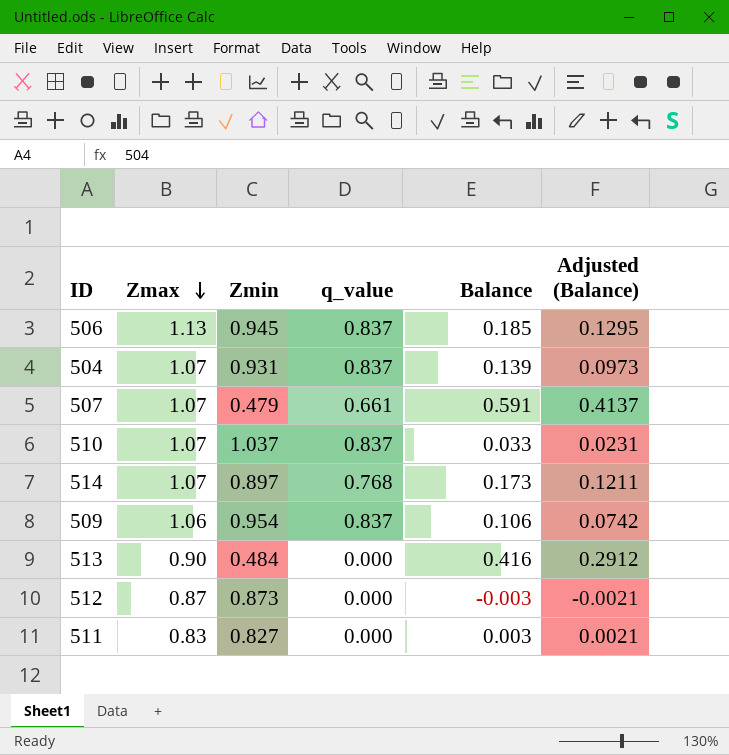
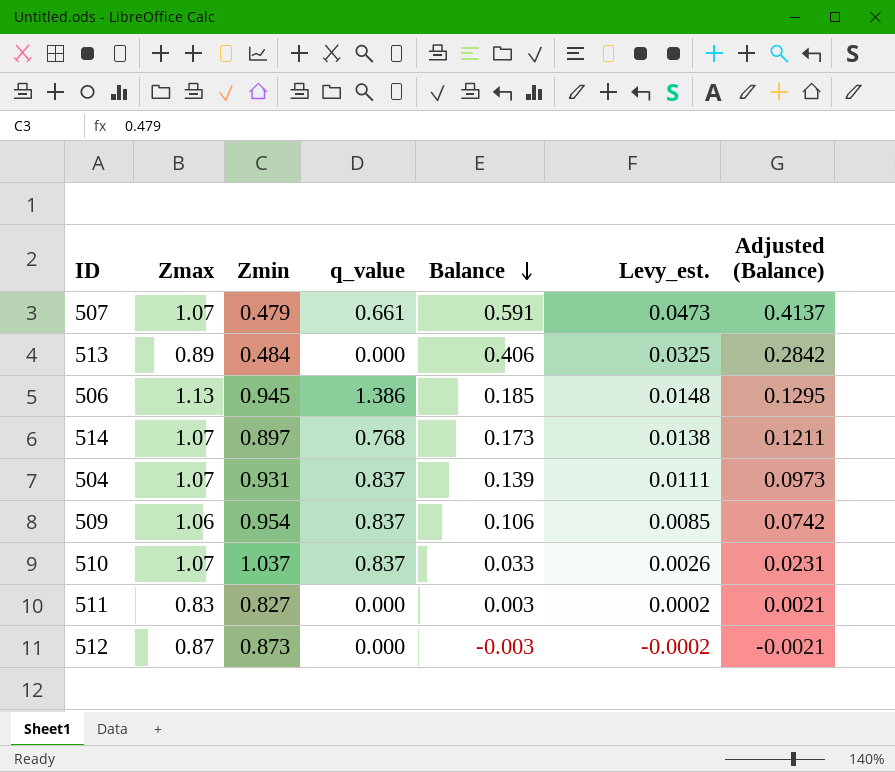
row order: Zmax descending -> Balance descending
column Levy_est. | formula: none -> [Balance] * 0.08
513 | Zmax: 0.90 -> 0.89
513 | Balance: 0.416 -> 0.406
513 | Adjusted (Balance): 0.2912 -> 0.2842
506 | q_value: 0.837 -> 1.386

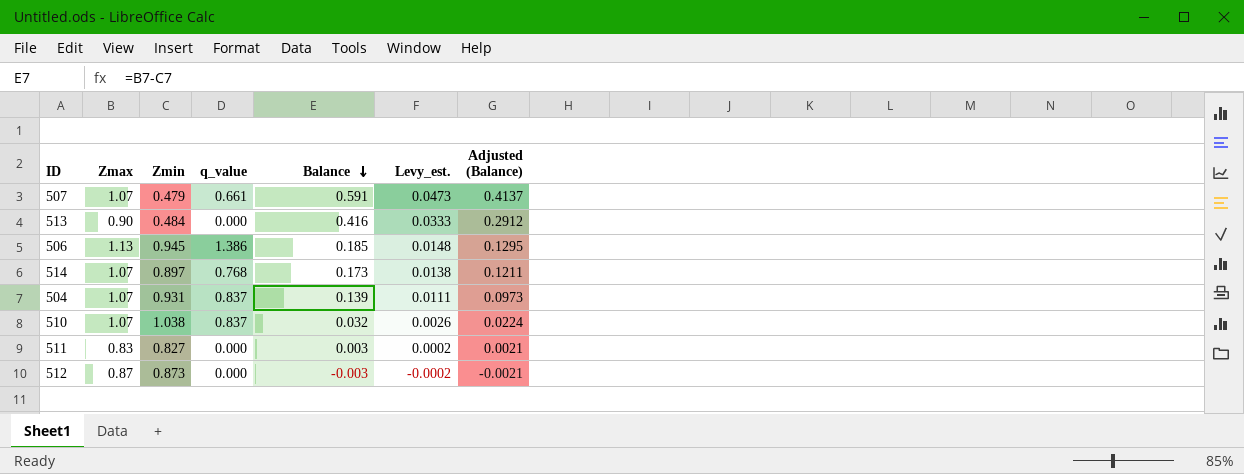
row 509: 1.06 | 0.954 | 0.837 | 0.106 | 0.0085 | 0.0742 -> none
513 | Zmax: 0.89 -> 0.90
513 | Balance: 0.406 -> 0.416
513 | Levy_est.: 0.0325 -> 0.0333
513 | Adjusted (Balance): 0.2842 -> 0.2912
510 | Zmin: 1.037 -> 1.038
510 | Balance: 0.033 -> 0.032
510 | Adjusted (Balance): 0.0231 -> 0.0224

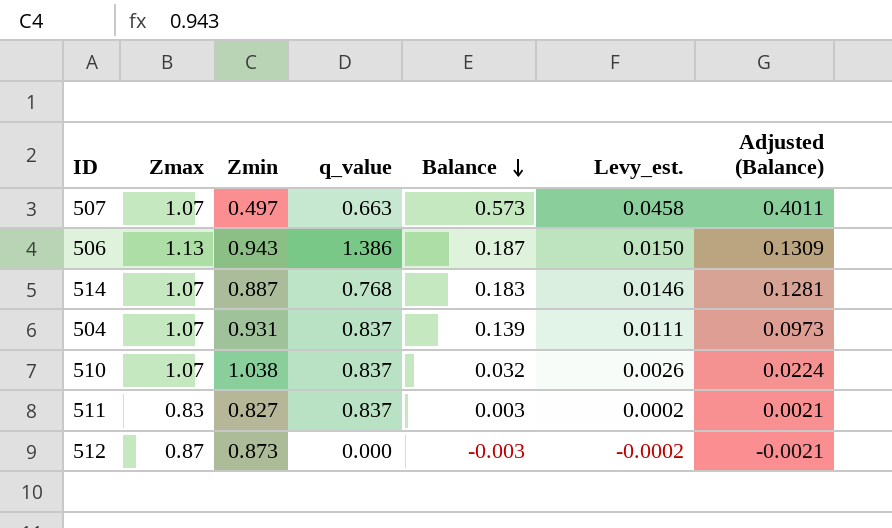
row 513: 0.90 | 0.484 | 0.000 | 0.416 | 0.0333 | 0.2912 -> none
507 | Zmin: 0.479 -> 0.497
507 | q_value: 0.661 -> 0.663
507 | Balance: 0.591 -> 0.573
507 | Levy_est.: 0.0473 -> 0.0458
507 | Adjusted (Balance): 0.4137 -> 0.4011
506 | Zmin: 0.945 -> 0.943
506 | Balance: 0.185 -> 0.187
506 | Levy_est.: 0.0148 -> 0.0150
506 | Adjusted (Balance): 0.1295 -> 0.1309
514 | Zmin: 0.897 -> 0.887
514 | Balance: 0.173 -> 0.183
514 | Levy_est.: 0.0138 -> 0.0146
514 | Adjusted (Balance): 0.1211 -> 0.1281
511 | q_value: 0.000 -> 0.837

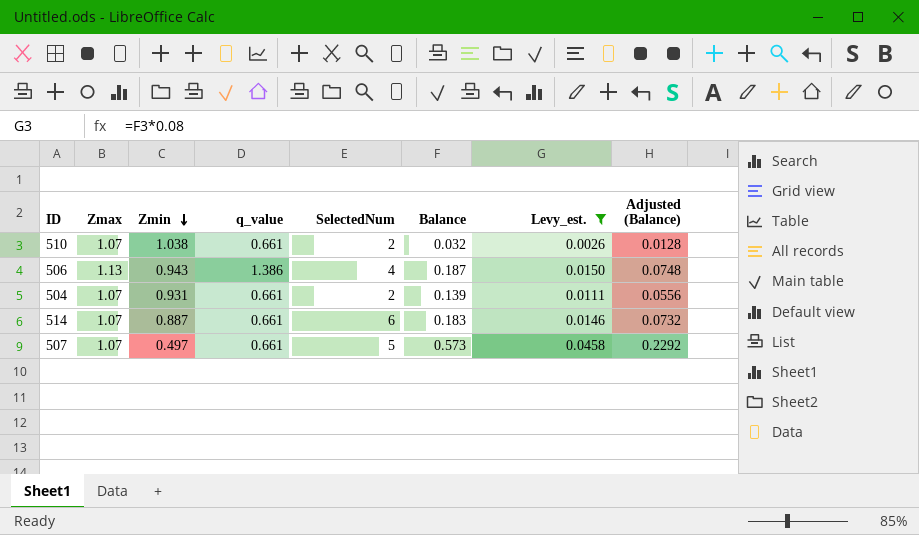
filter: none -> Levy_est. >= 0.0026
row order: Balance descending -> Zmin descending
column SelectedNum | position: none -> 5
column Adjusted (Balance) | formula: [Balance] * 0.7 -> [Balance] * 0.4
510 | q_value: 0.837 -> 0.661
504 | q_value: 0.837 -> 0.661
514 | q_value: 0.768 -> 0.661
507 | q_value: 0.663 -> 0.661

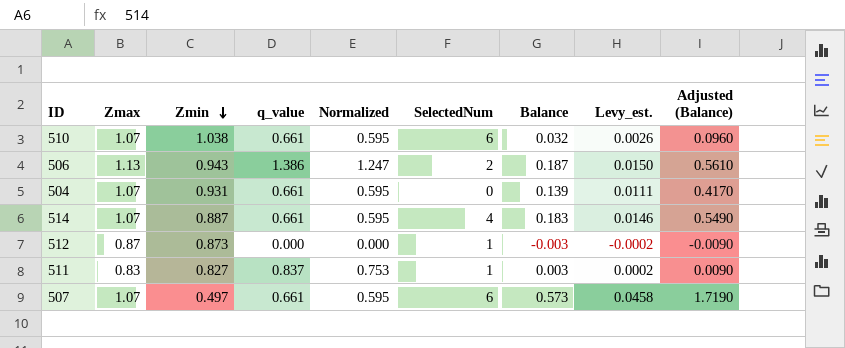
filter: Levy_est. >= 0.0026 -> none
column Normalized | formula: none -> [q_value] * 0.9
column Adjusted (Balance) | formula: [Balance] * 0.4 -> [Balance] * 3
510 | SelectedNum: 2 -> 6
506 | SelectedNum: 4 -> 2
504 | SelectedNum: 2 -> 0
514 | SelectedNum: 6 -> 4
507 | SelectedNum: 5 -> 6

